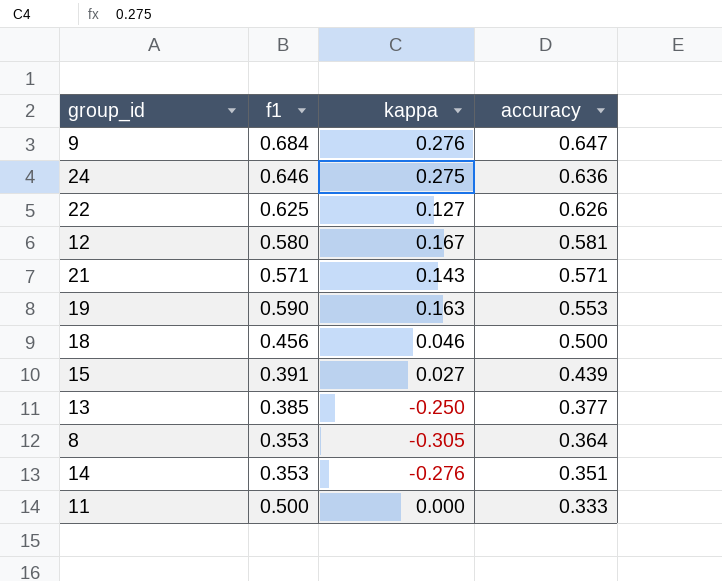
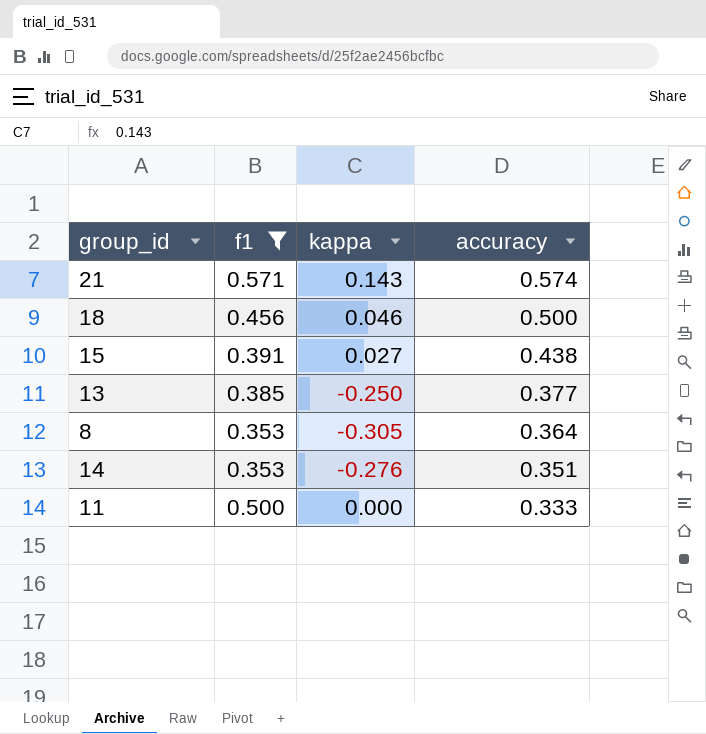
filter: none -> f1 <= 0.571
21 | accuracy: 0.571 -> 0.574
15 | accuracy: 0.439 -> 0.438

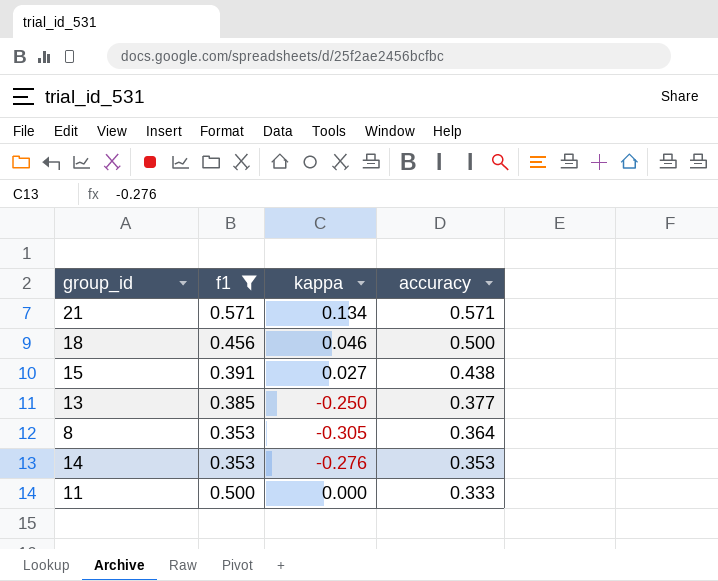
21 | kappa: 0.143 -> 0.134
21 | accuracy: 0.574 -> 0.571
14 | accuracy: 0.351 -> 0.353

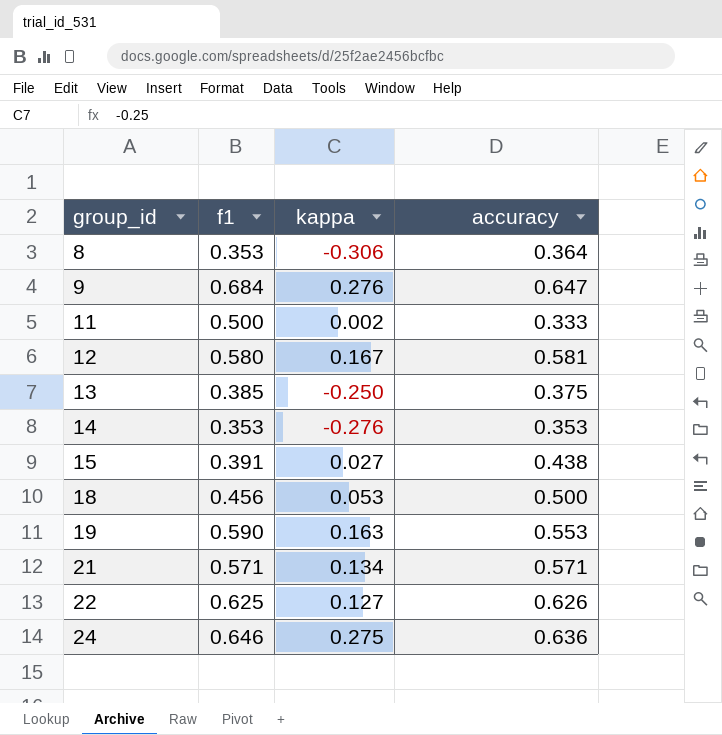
filter: f1 <= 0.571 -> none
row order: accuracy descending -> group_id ascending
8 | kappa: -0.305 -> -0.306
11 | kappa: 0.000 -> 0.002
13 | accuracy: 0.377 -> 0.375
18 | kappa: 0.046 -> 0.053

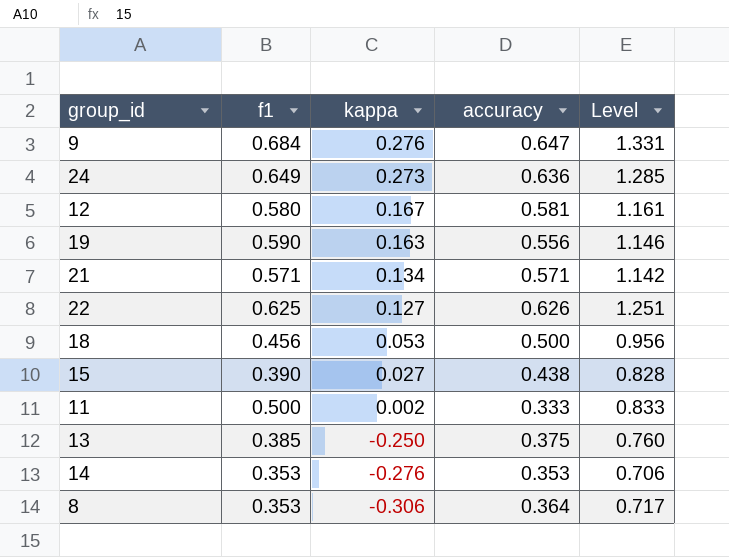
row order: group_id ascending -> kappa descending
column Level | formula: none -> [f1] + [accuracy]
24 | f1: 0.646 -> 0.649
24 | kappa: 0.275 -> 0.273
19 | accuracy: 0.553 -> 0.556
15 | f1: 0.391 -> 0.390

